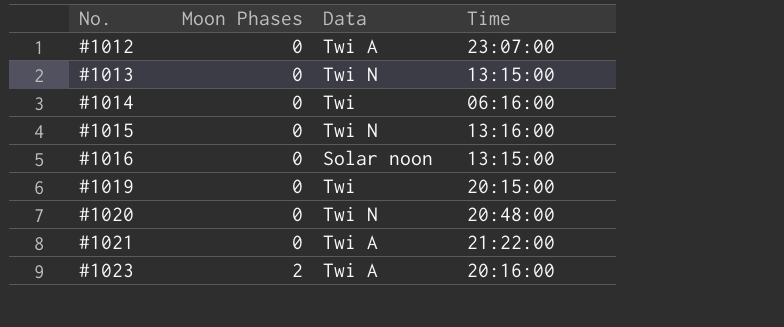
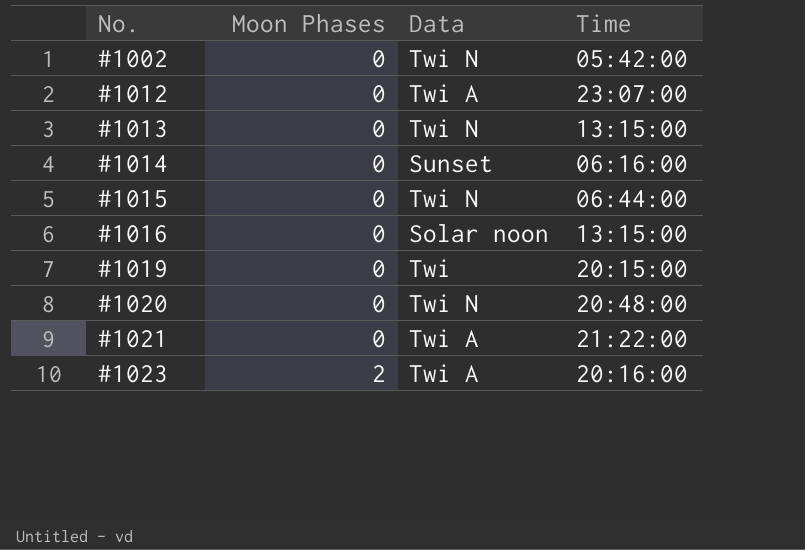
row #1002: none -> 0 | Twi N | 05:42:00
#1014 | Data: Twi -> Sunset
#1015 | Time: 13:16:00 -> 06:44:00

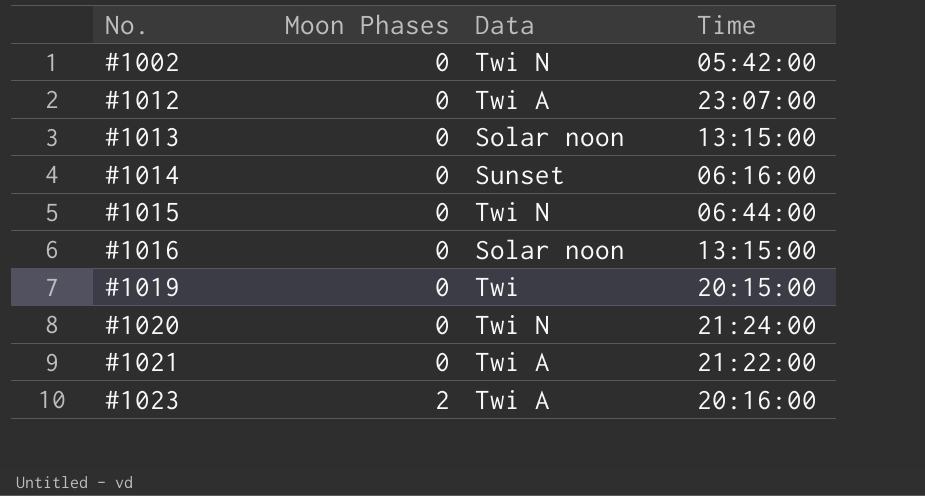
#1013 | Data: Twi N -> Solar noon
#1020 | Time: 20:48:00 -> 21:24:00

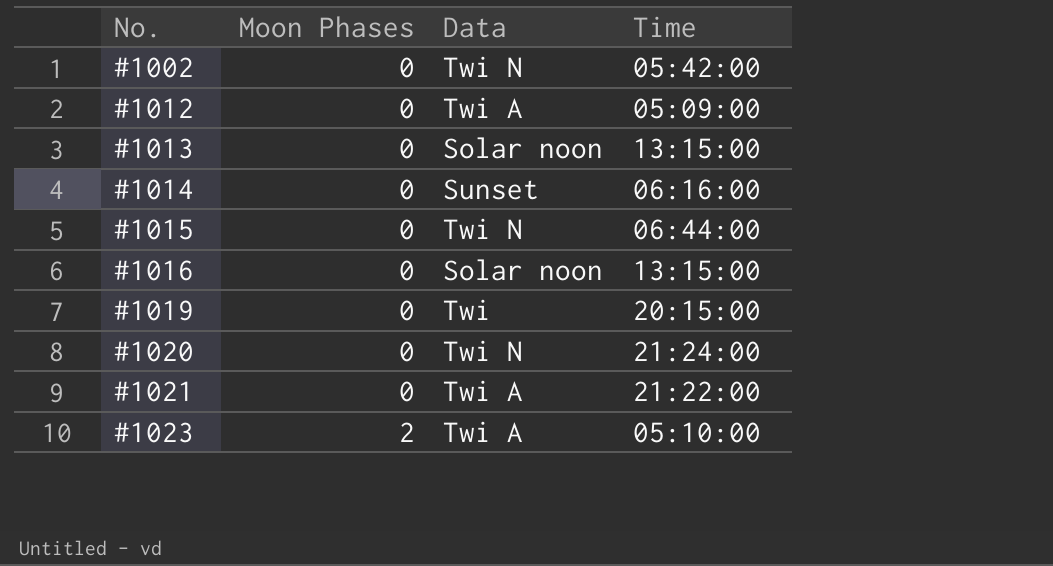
#1012 | Time: 23:07:00 -> 05:09:00
#1023 | Time: 20:16:00 -> 05:10:00

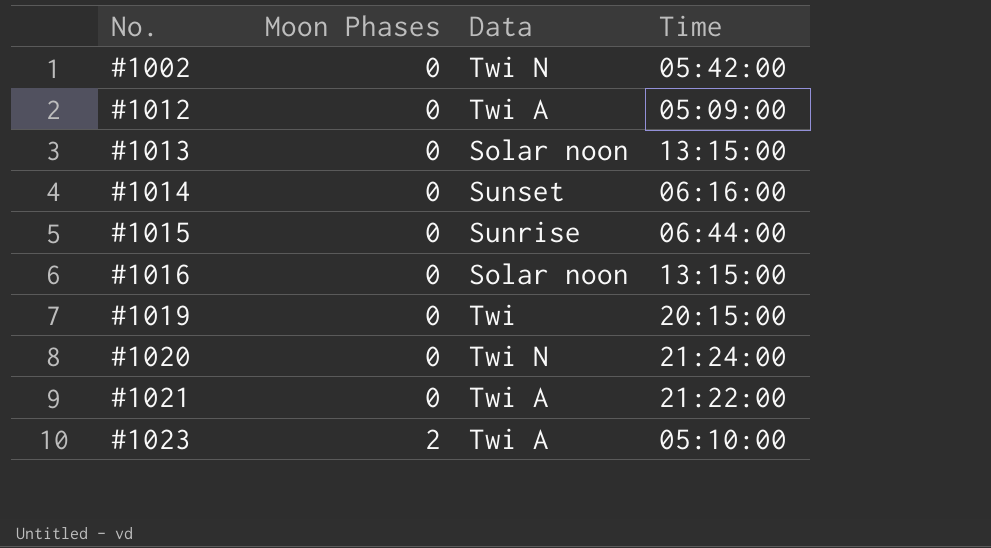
#1015 | Data: Twi N -> Sunrise

